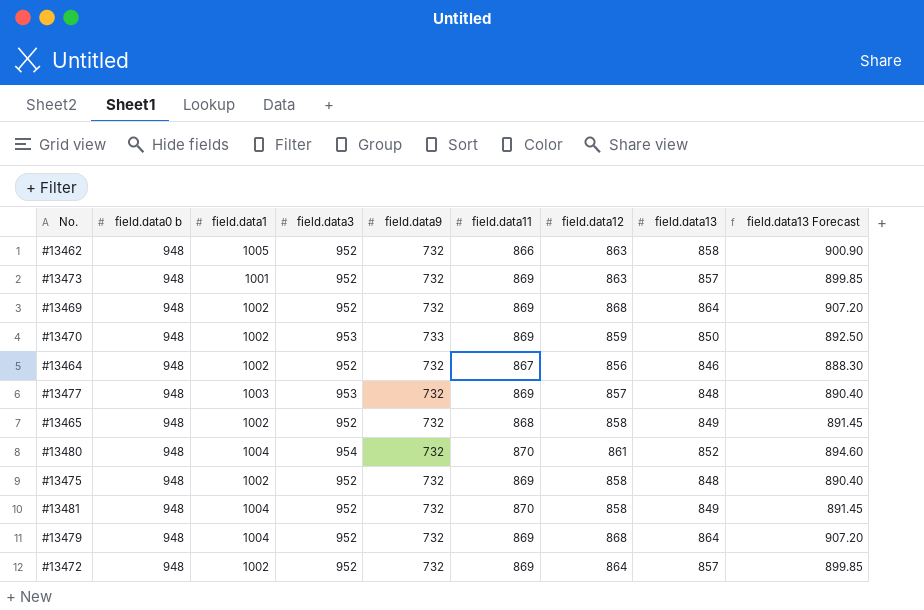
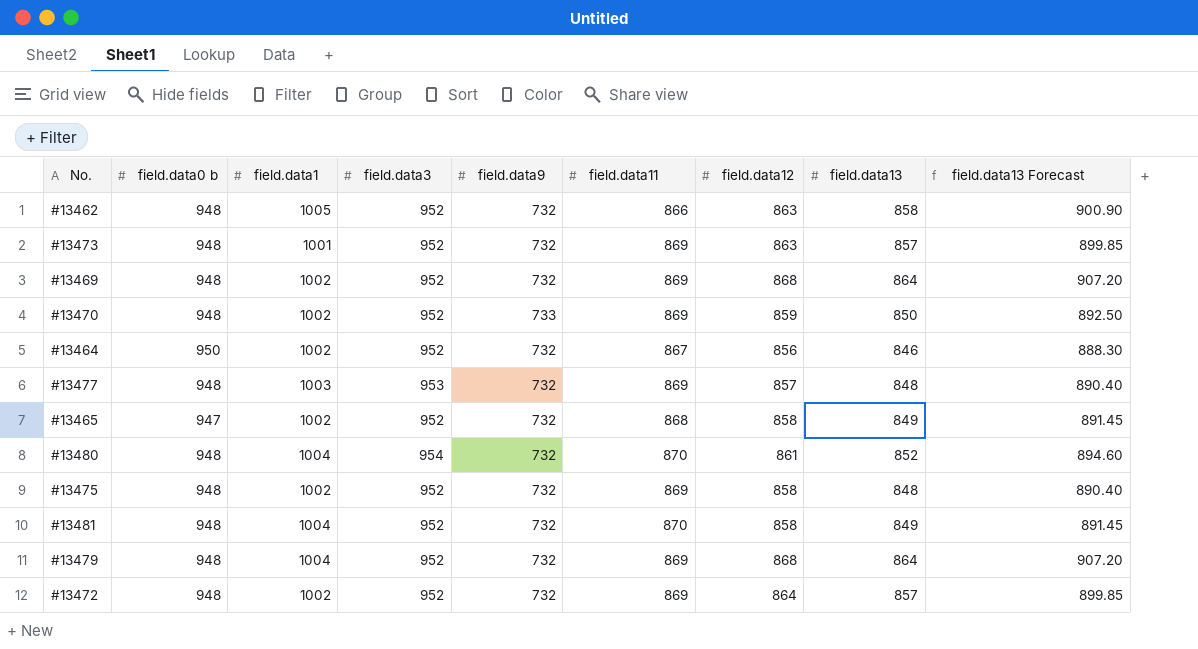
#13470 | field.data3: 953 -> 952
#13464 | field.data0 b: 948 -> 950
#13465 | field.data0 b: 948 -> 947

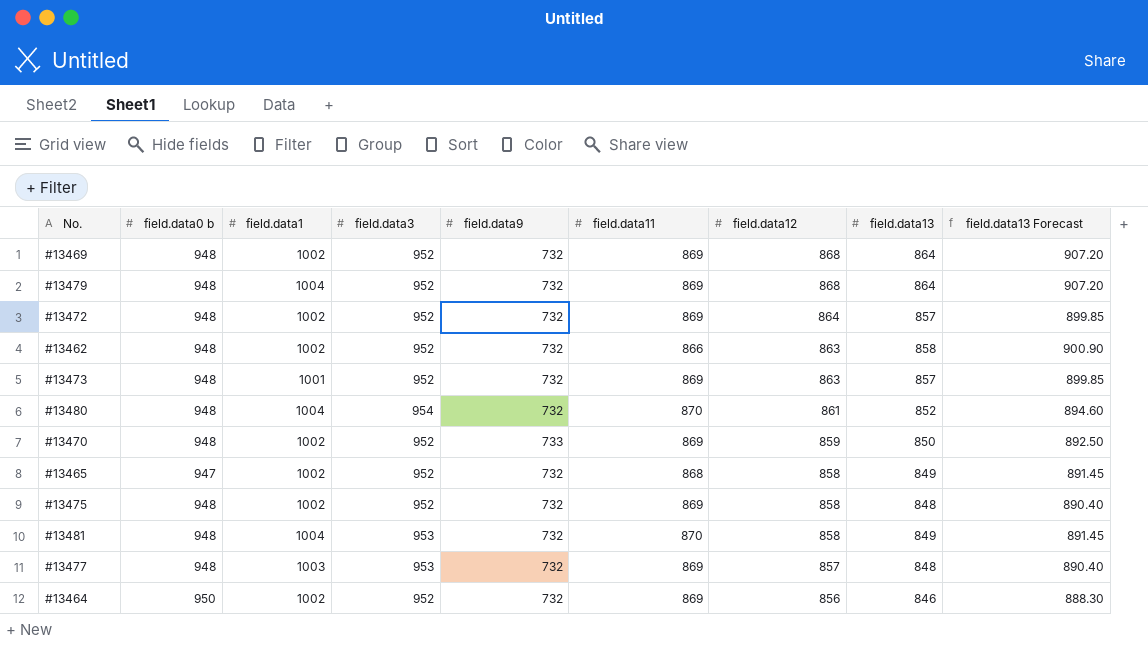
row order: none -> field.data12 descending
#13462 | field.data1: 1005 -> 1002
#13481 | field.data3: 952 -> 953
#13464 | field.data11: 867 -> 869

